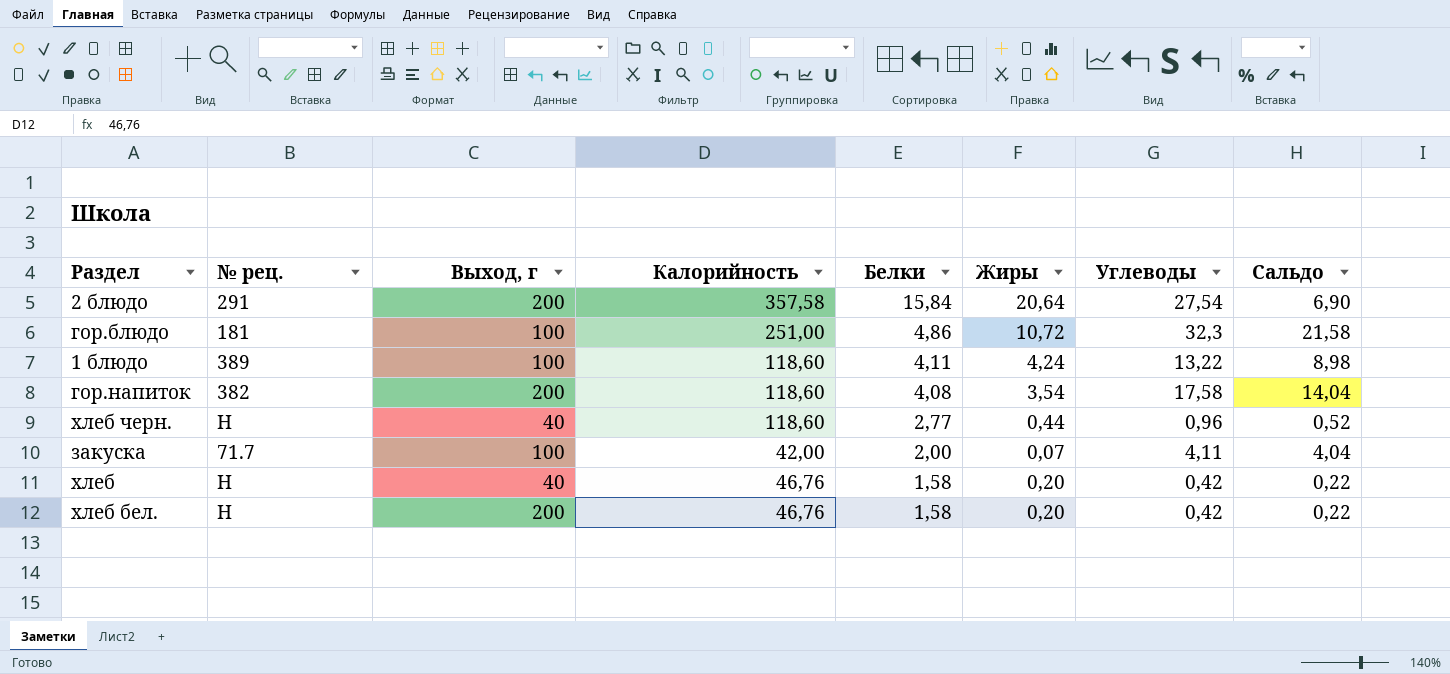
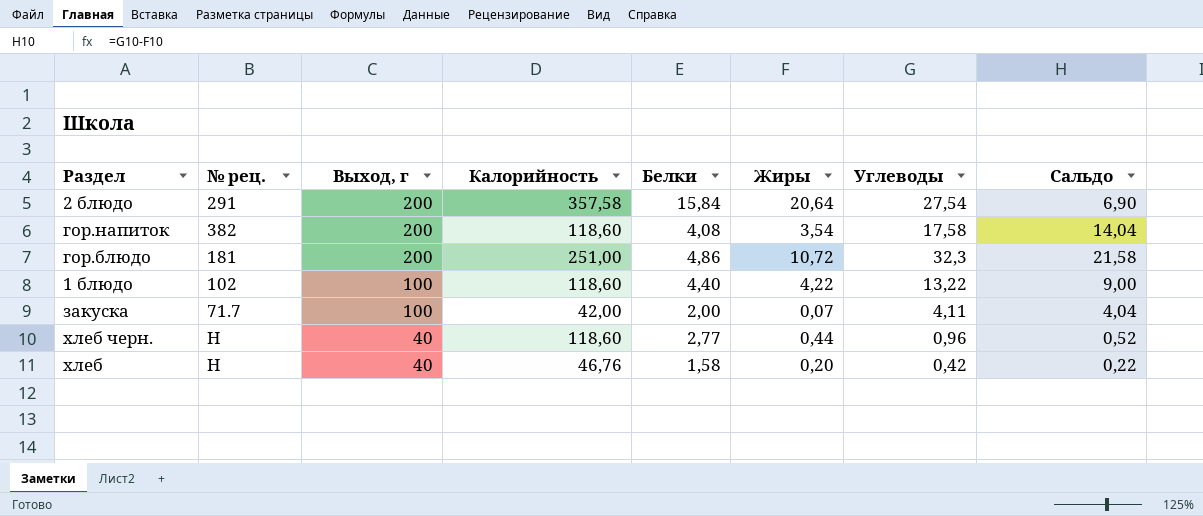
row order: Белки descending -> Выход, г descending
row хлеб бел.: Н | 200 | 46,76 | 1,58 | 0,20 | 0,42 | 0,22 -> none
гор.блюдо | Выход, г: 100 -> 200
1 блюдо | № рец.: 389 -> 102
1 блюдо | Белки: 4,11 -> 4,40
1 блюдо | Жиры: 4,24 -> 4,22
1 блюдо | Сальдо: 8,98 -> 9,00

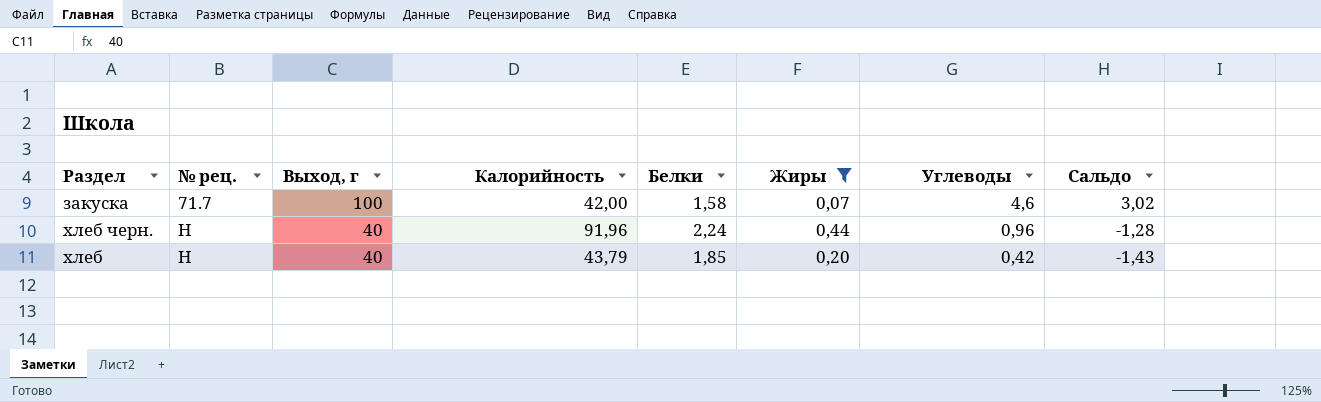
filter: none -> Жиры <= 0,44
column Сальдо | formula: [Углеводы] - [Жиры] -> [Углеводы] - [Белки]
закуска | Белки: 2,00 -> 1,58
закуска | Углеводы: 4,11 -> 4,6
хлеб черн. | Калорийность: 118,60 -> 91,96
хлеб черн. | Белки: 2,77 -> 2,24
хлеб | Калорийность: 46,76 -> 43,79
хлеб | Белки: 1,58 -> 1,85

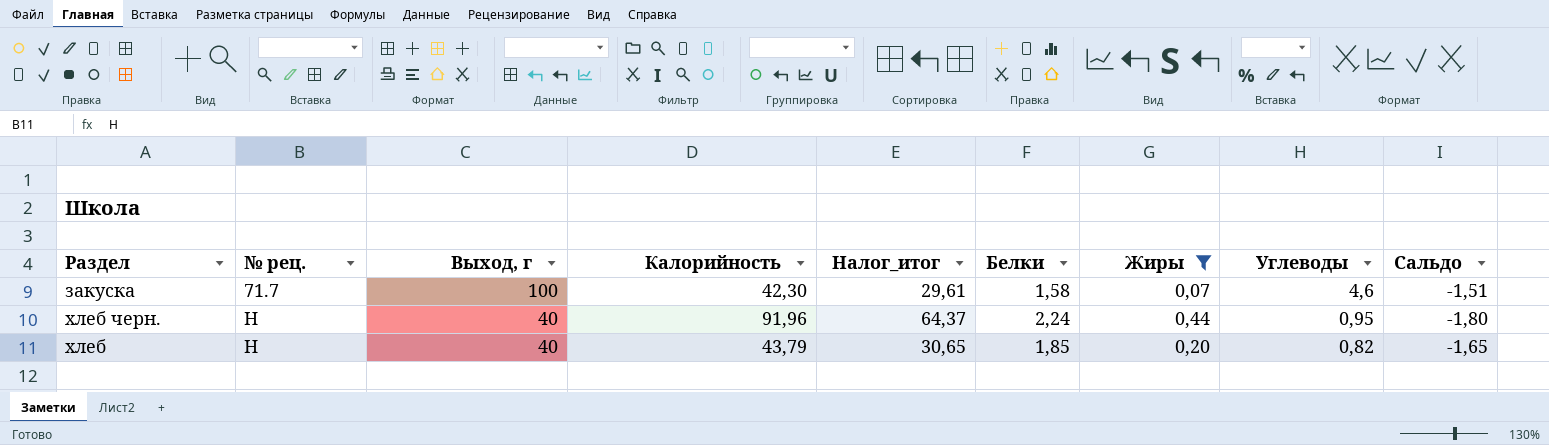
column Налог_итог | formula: none -> [Калорийность] * 0,7
column Сальдо | formula: [Углеводы] - [Белки] -> [Жиры] - [Белки]
закуска | Калорийность: 42,00 -> 42,30
хлеб черн. | Углеводы: 0,96 -> 0,95
хлеб | Углеводы: 0,42 -> 0,82

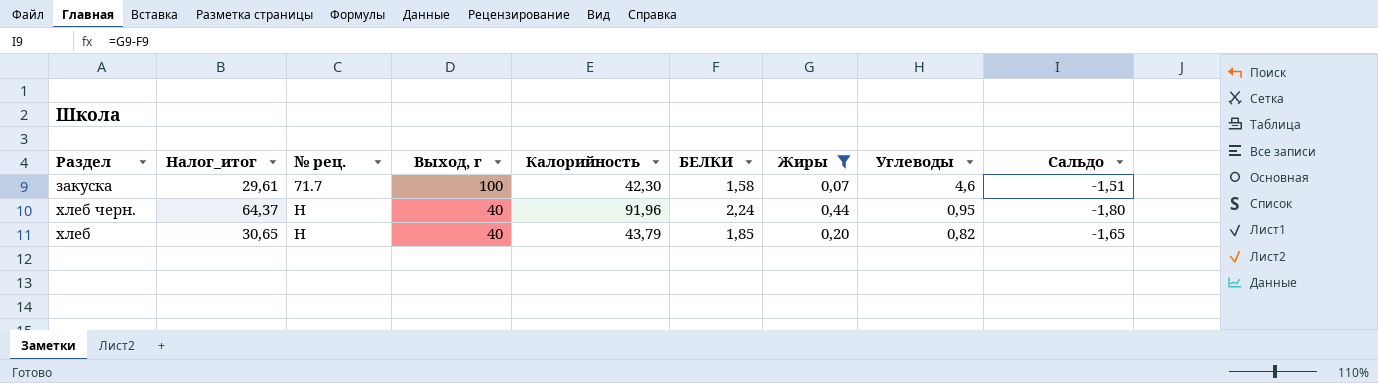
column Налог_итог | position: 5 -> 2
column name: Белки -> БЕЛКИ

